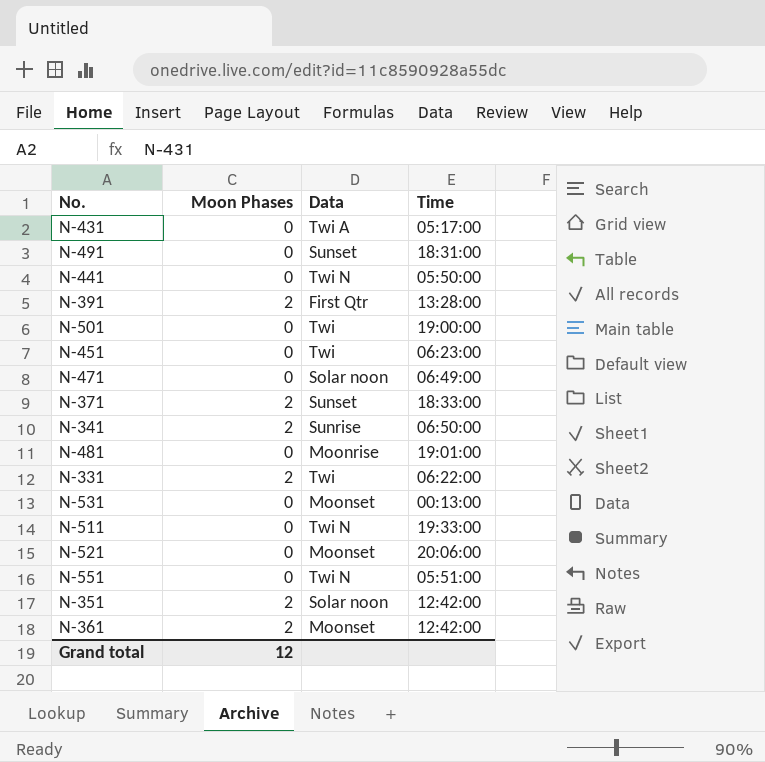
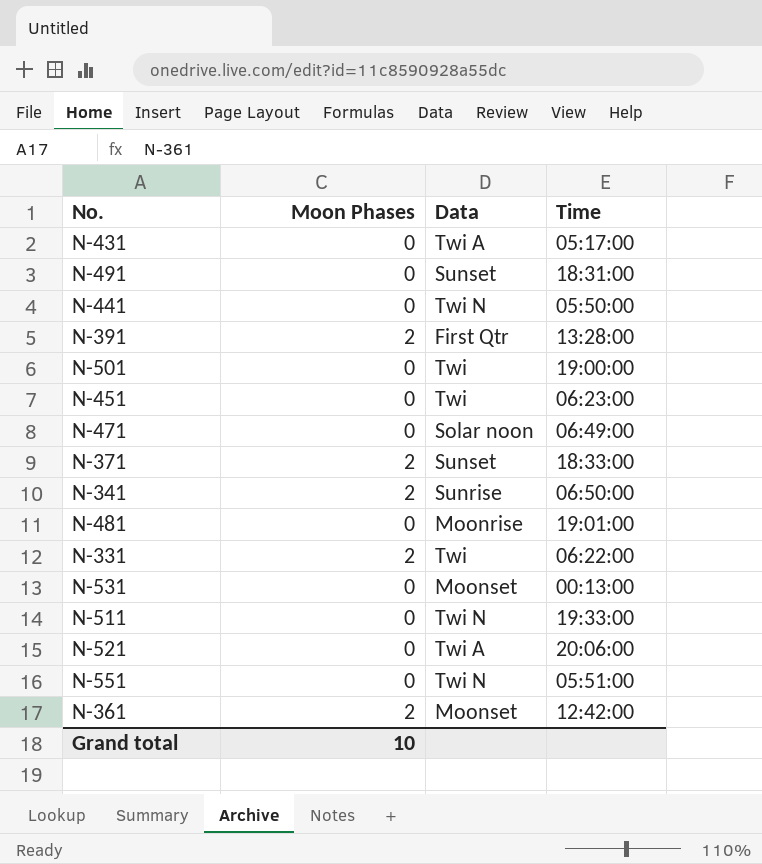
row N-351: 2 | Solar noon | 12:42:00 -> none
N-521 | Data: Moonset -> Twi A
Grand total | Moon Phases: 12 -> 10

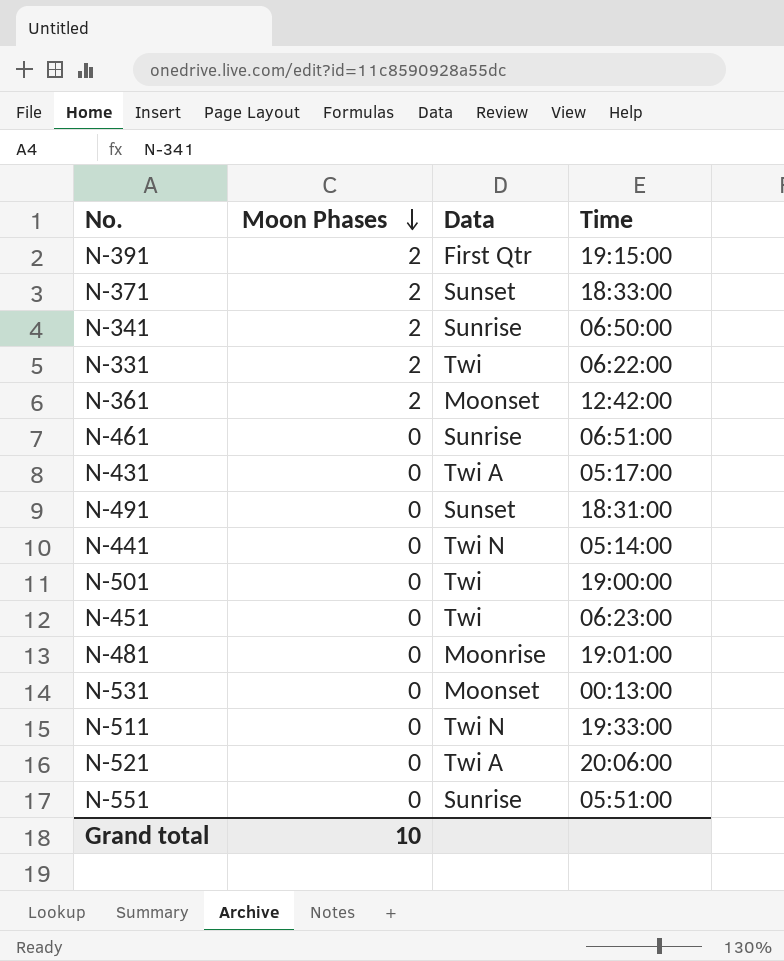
row order: none -> Moon Phases descending
row N-471: 0 | Solar noon | 06:49:00 -> none
N-391 | Time: 13:28:00 -> 19:15:00
row N-461: none -> 0 | Sunrise | 06:51:00
N-441 | Time: 05:50:00 -> 05:14:00
N-551 | Data: Twi N -> Sunrise

